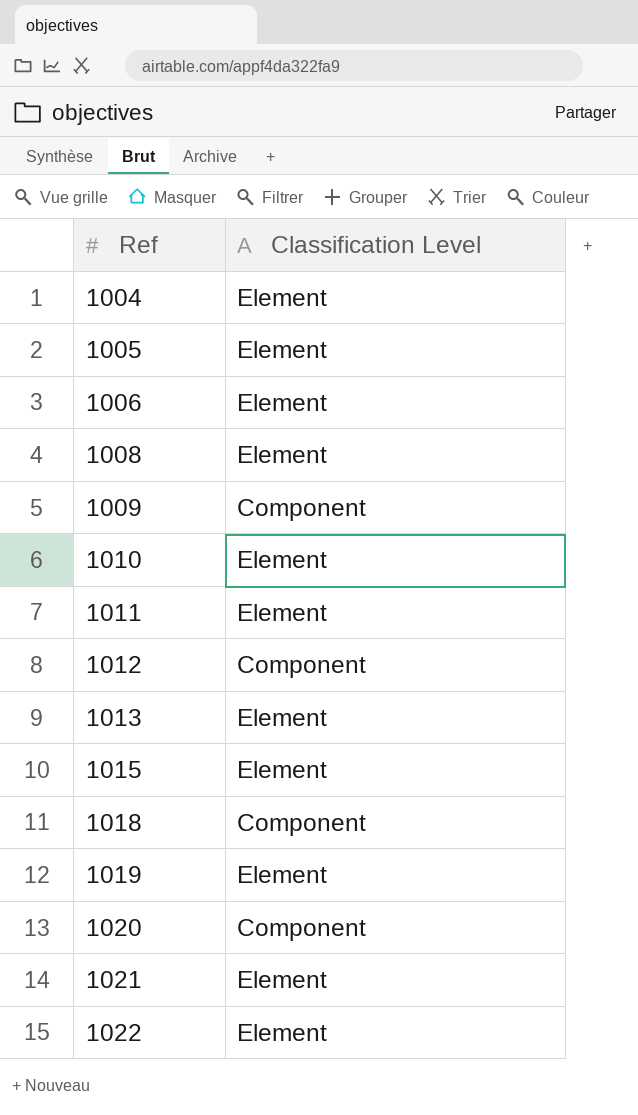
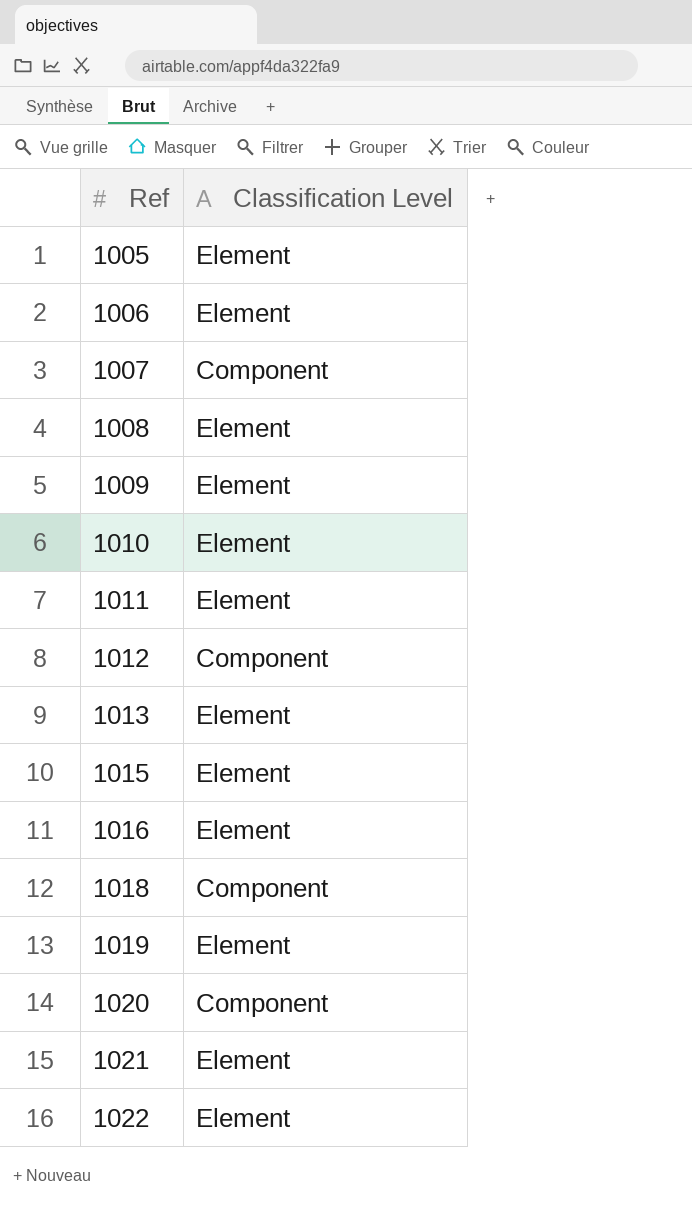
row 1004: Element -> none
row 1007: none -> Component
1009 | Classification Level: Component -> Element
row 1016: none -> Element

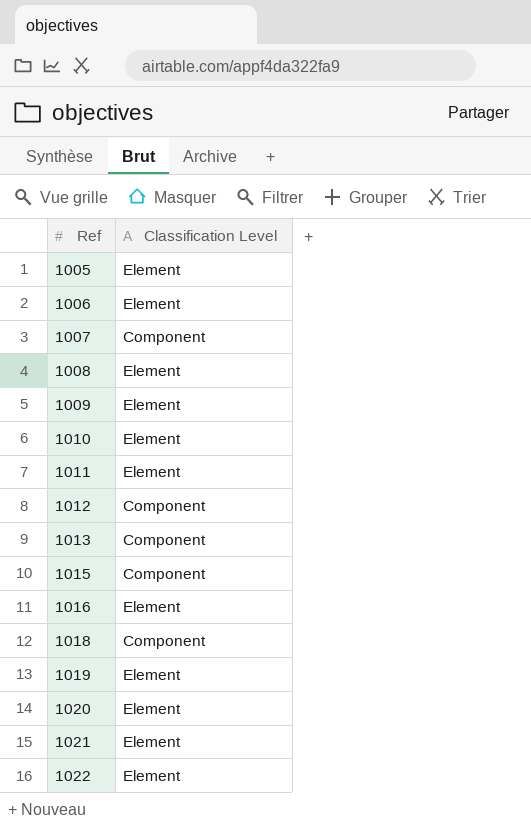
1013 | Classification Level: Element -> Component
1015 | Classification Level: Element -> Component
1020 | Classification Level: Component -> Element

